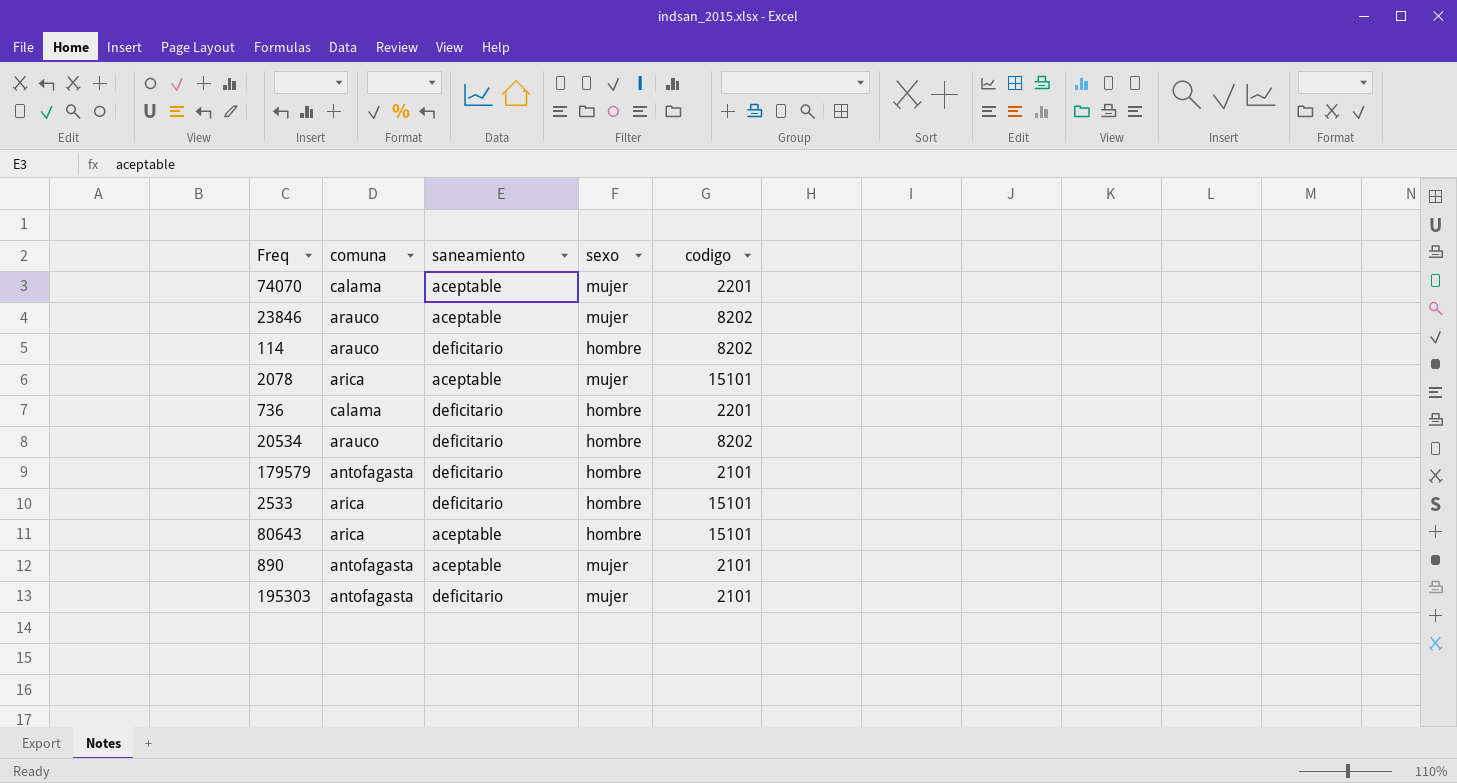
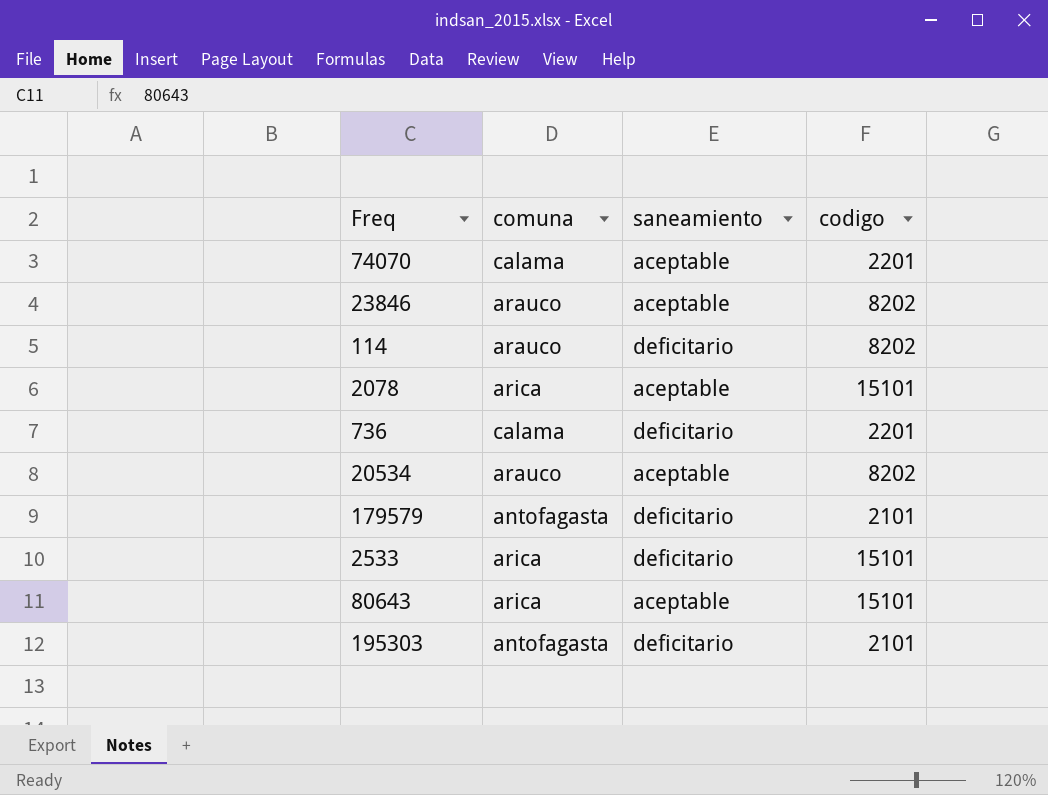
column sexo | position: 4 -> none
row 890: antofagasta | aceptable | mujer | 2101 -> none
20534 | saneamiento: deficitario -> aceptable

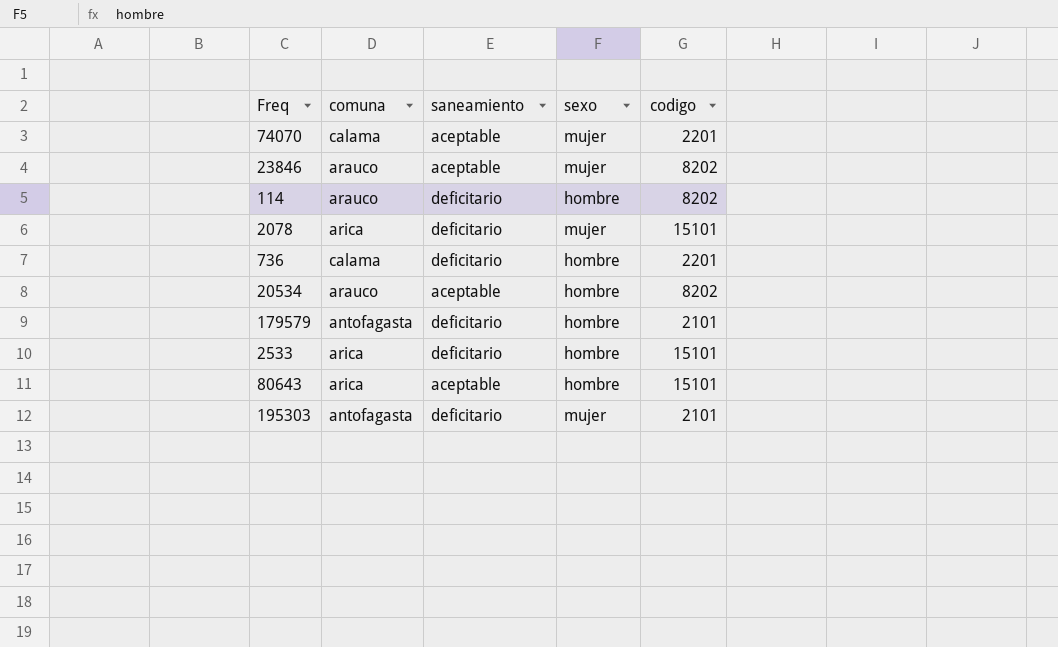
column sexo | position: none -> 4
2078 | saneamiento: aceptable -> deficitario

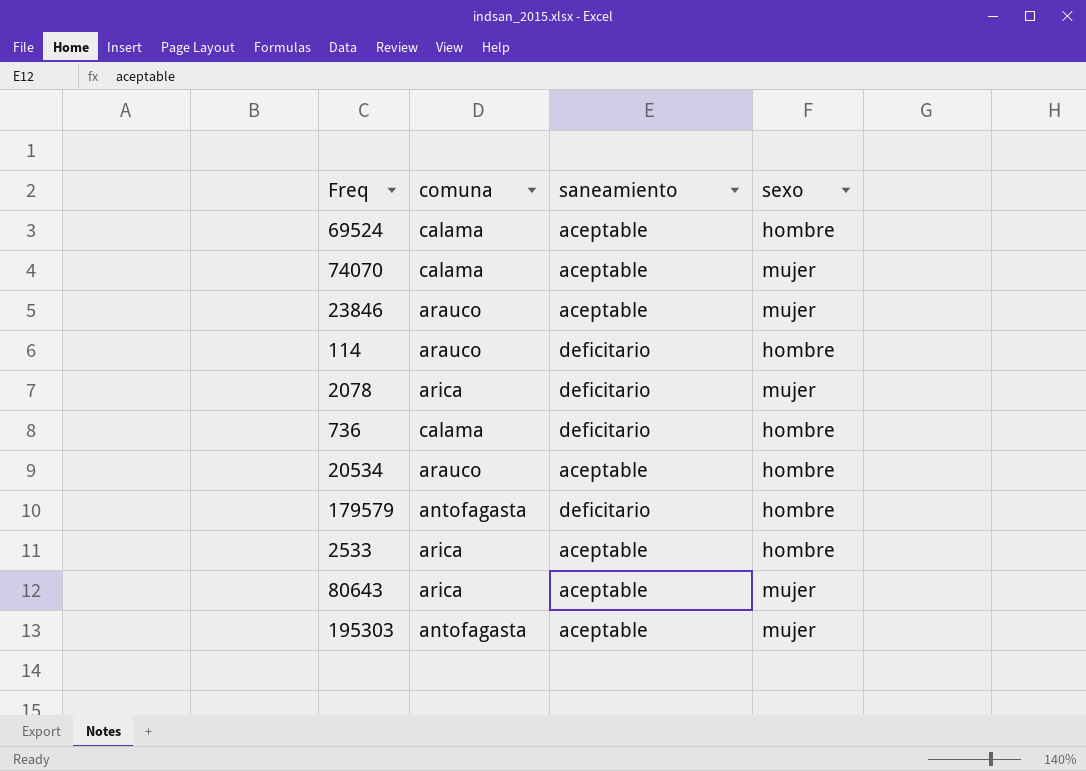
column codigo | position: 5 -> none
row 69524: none -> calama | aceptable | hombre
2533 | saneamiento: deficitario -> aceptable
80643 | sexo: hombre -> mujer
195303 | saneamiento: deficitario -> aceptable

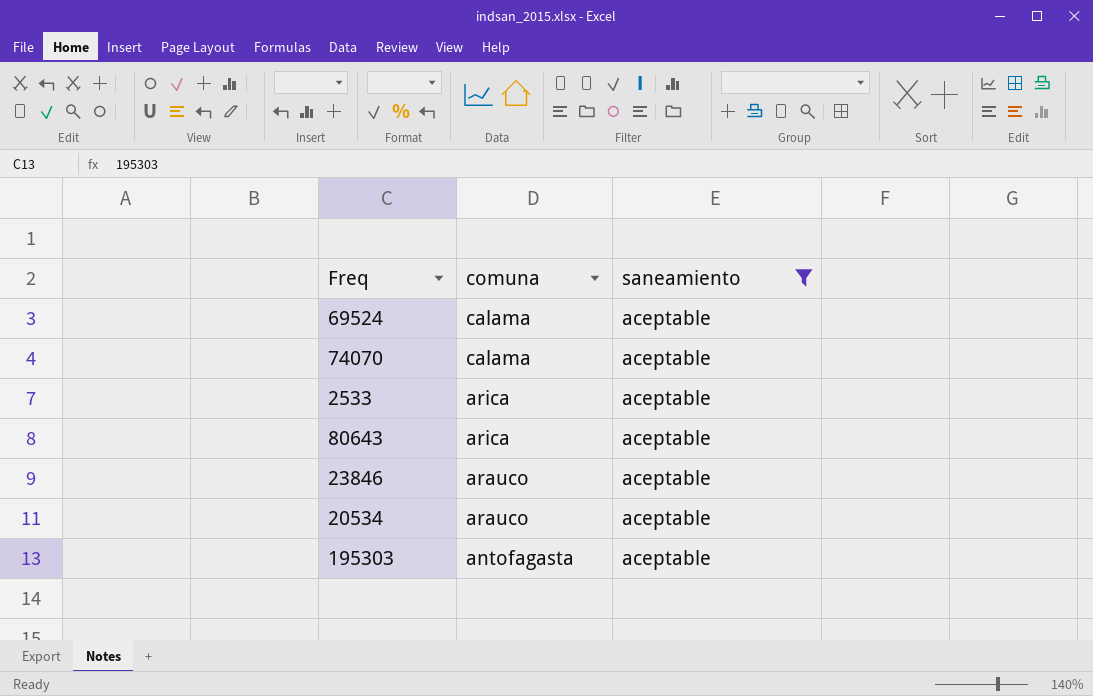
filter: none -> saneamiento = aceptable
row order: none -> comuna descending
column sexo | position: 4 -> none

